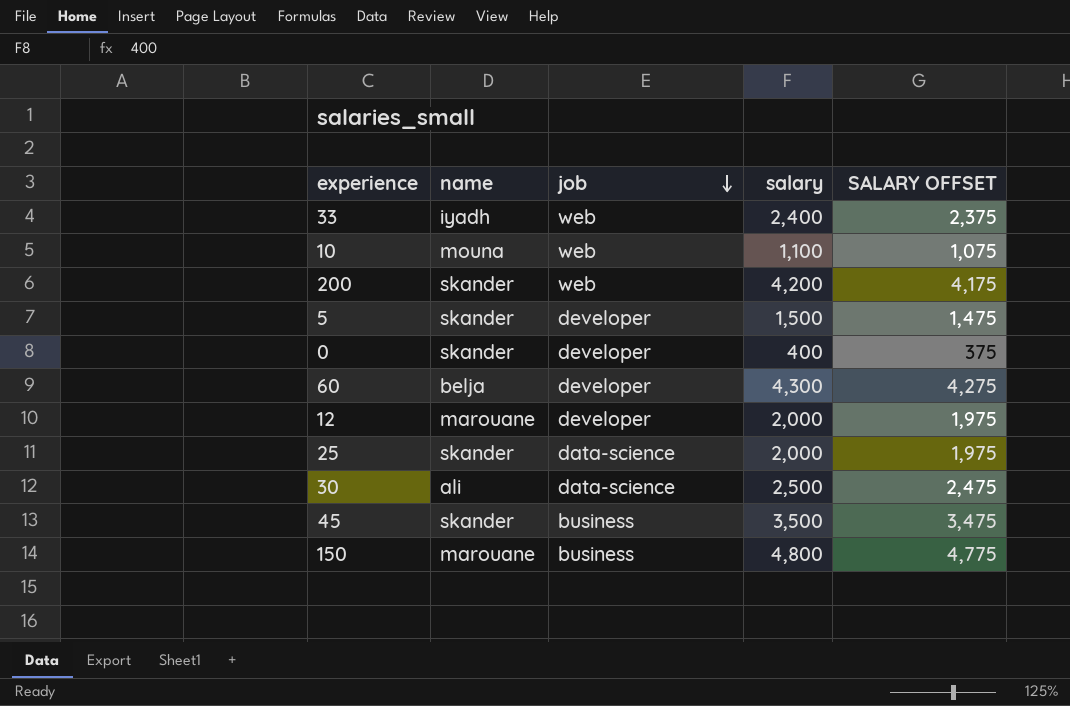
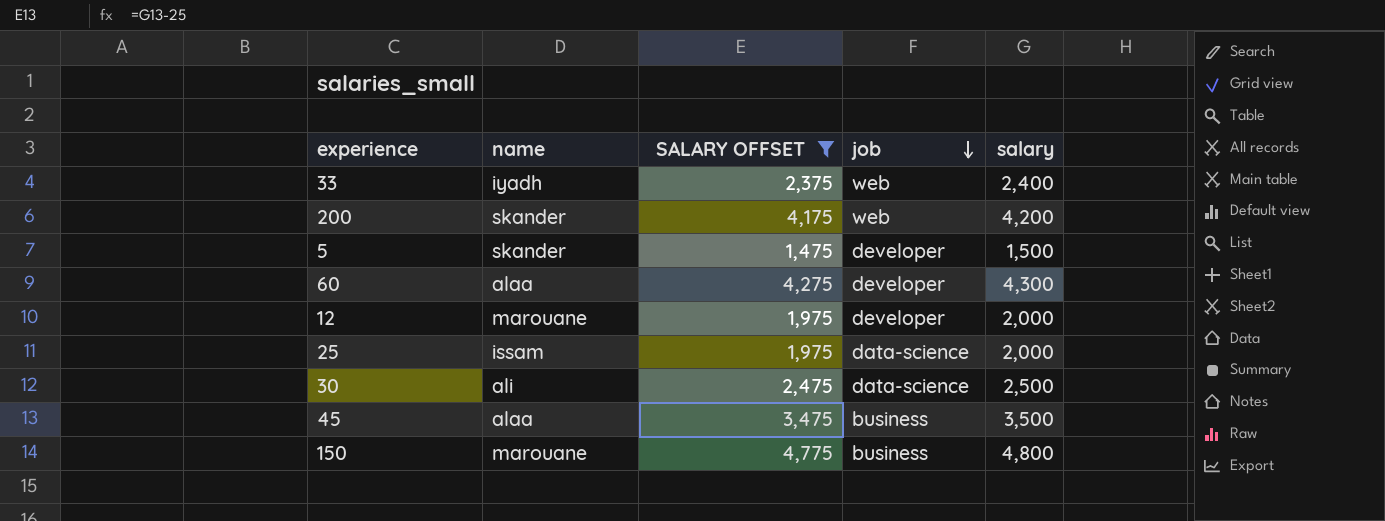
filter: none -> SALARY OFFSET >= 1,475
column SALARY OFFSET | position: 5 -> 3
60 | name: belja -> alaa
25 | name: skander -> issam
45 | name: skander -> alaa

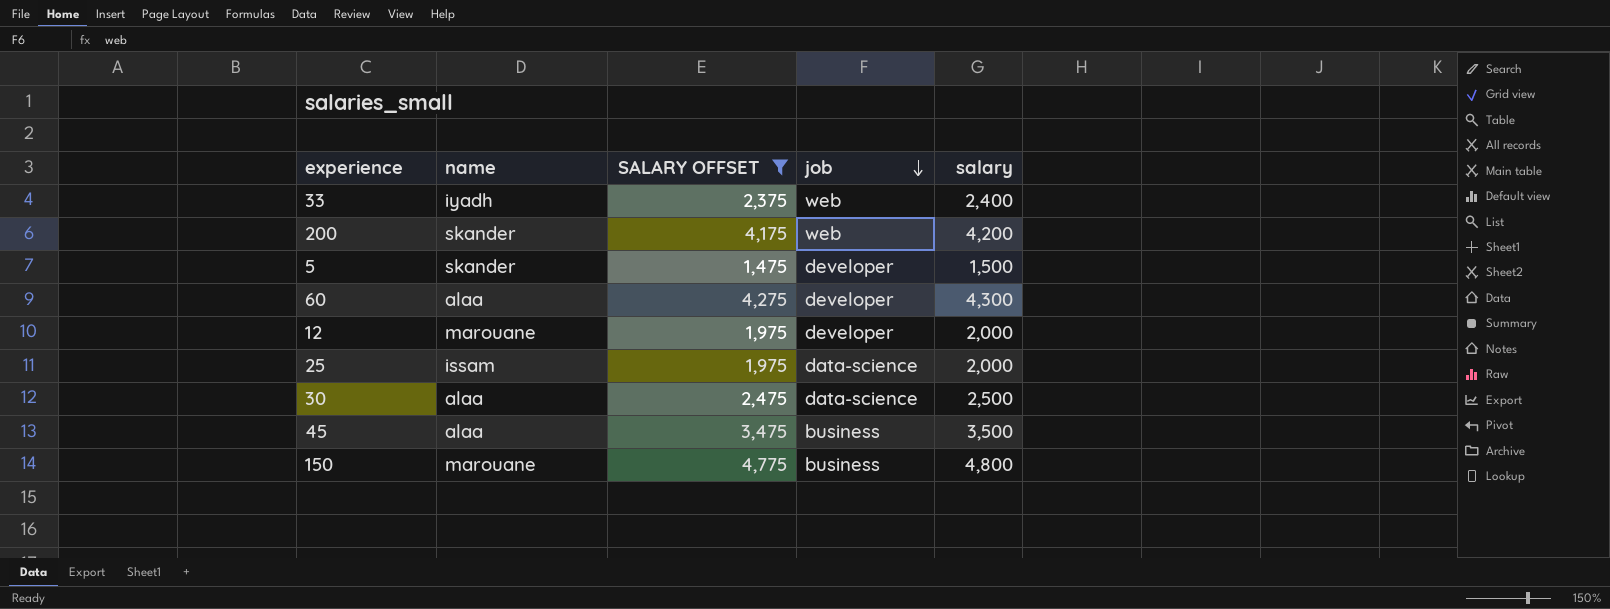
30 | name: ali -> alaa

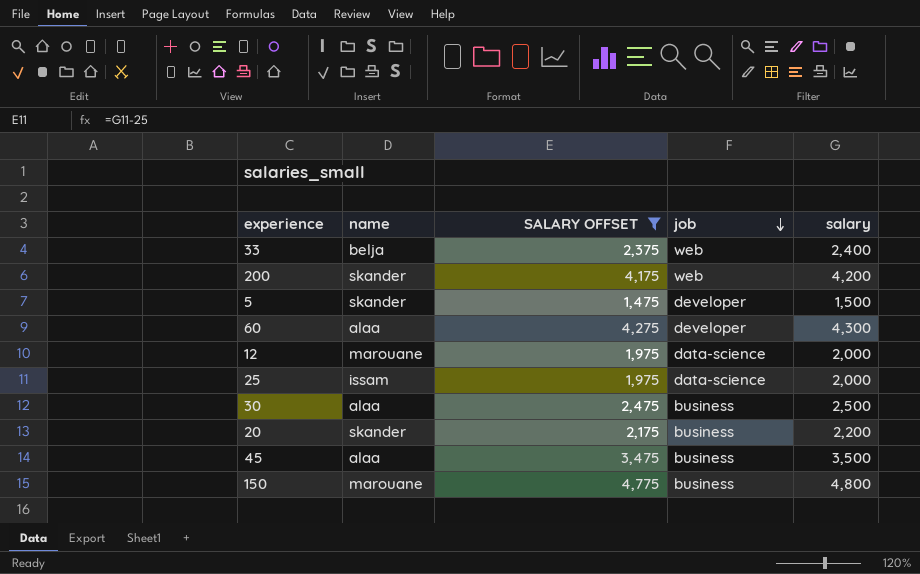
33 | name: iyadh -> belja
12 | job: developer -> data-science
30 | job: data-science -> business
row 20: none -> skander | 2,175 | business | 2,200

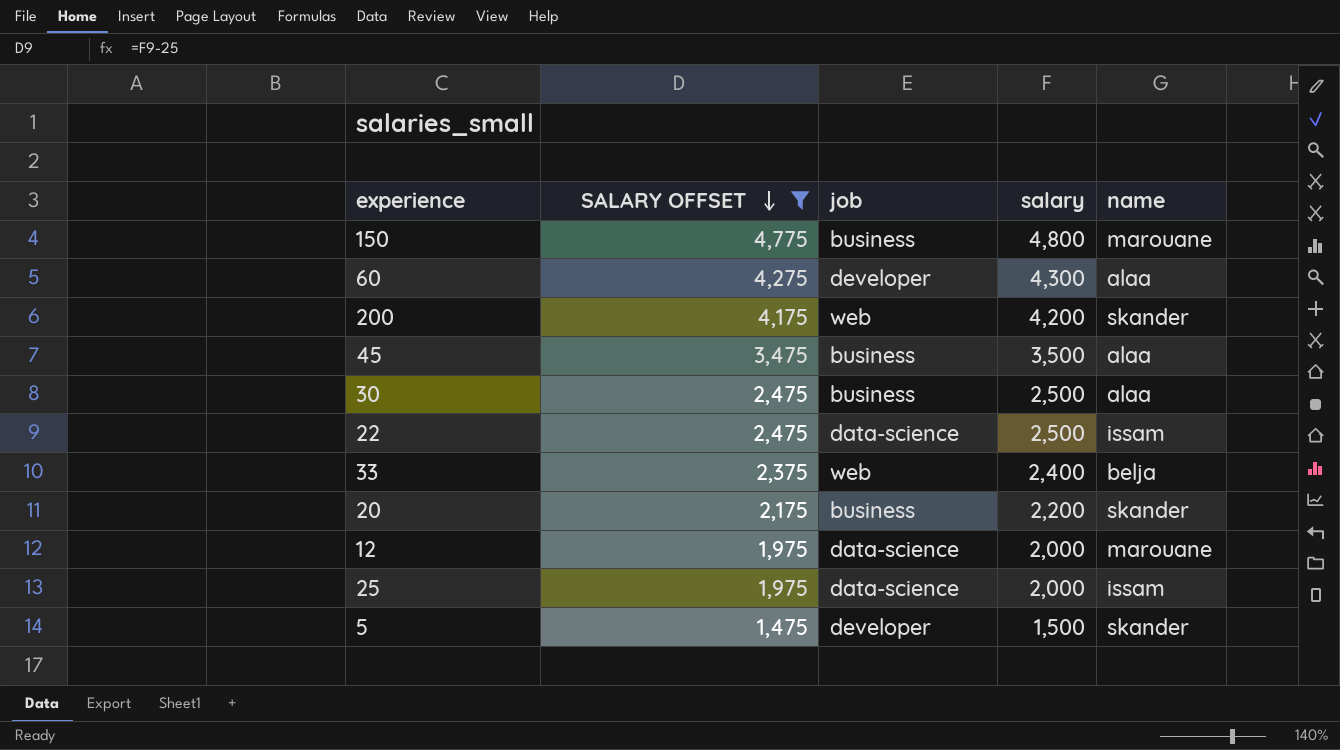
row order: job descending -> SALARY OFFSET descending
column name | position: 2 -> 5
row 22: none -> 2,475 | data-science | 2,500 | issam

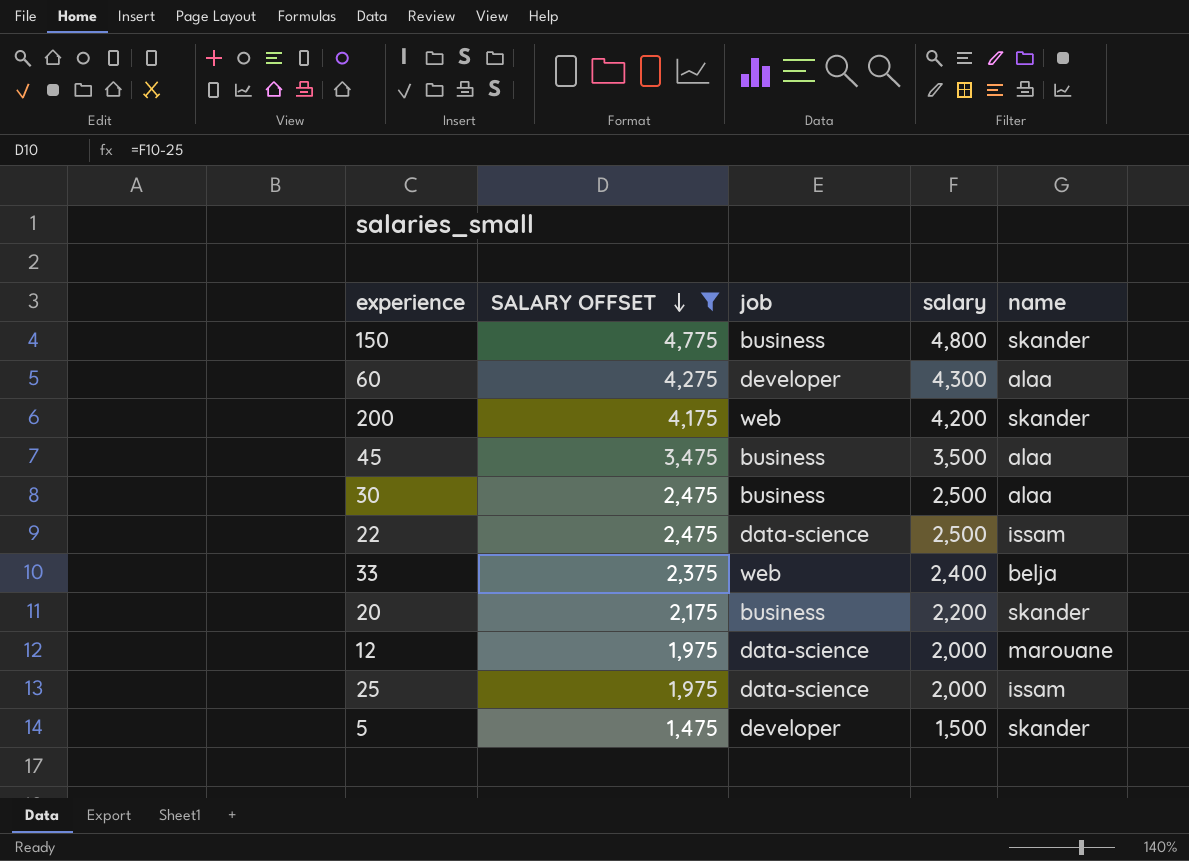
150 | name: marouane -> skander

